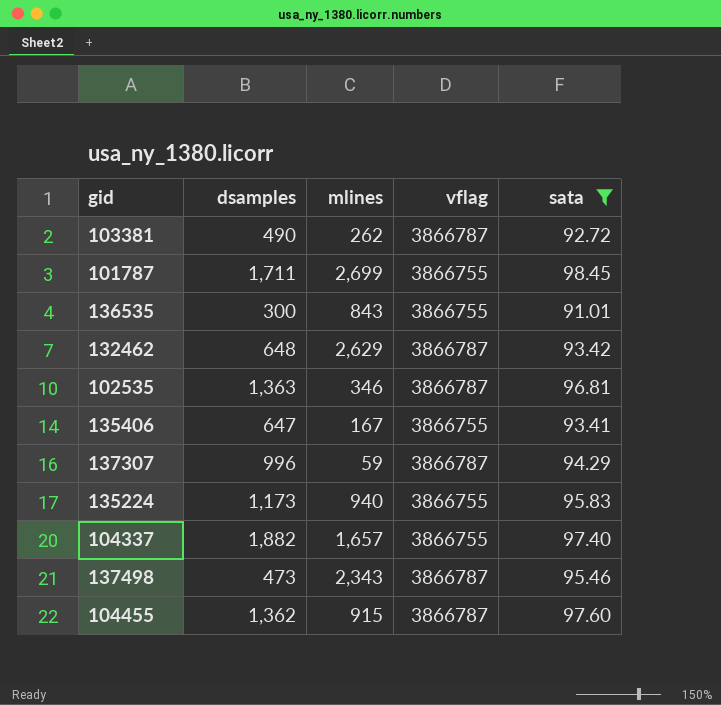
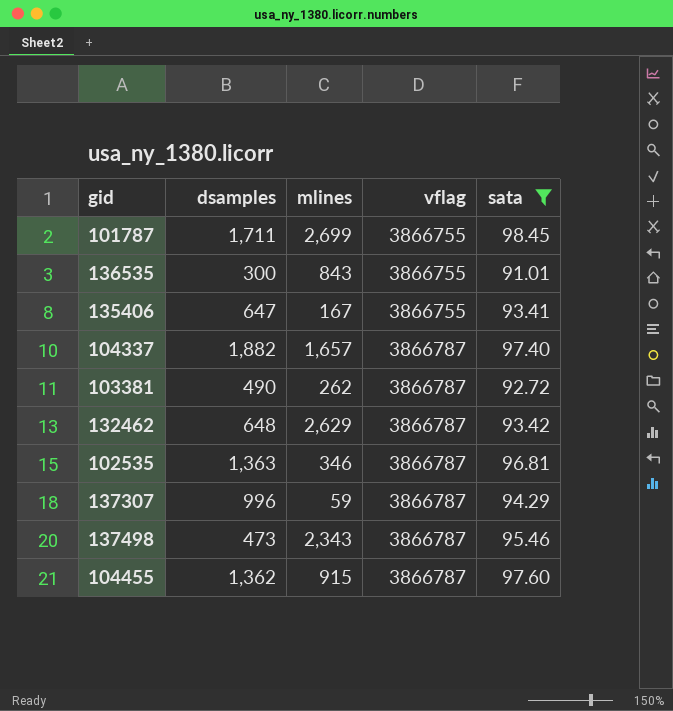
row order: none -> vflag ascending
row 135224: 1,173 | 940 | 3866755 | 95.83 -> none
104337 | vflag: 3866755 -> 3866787

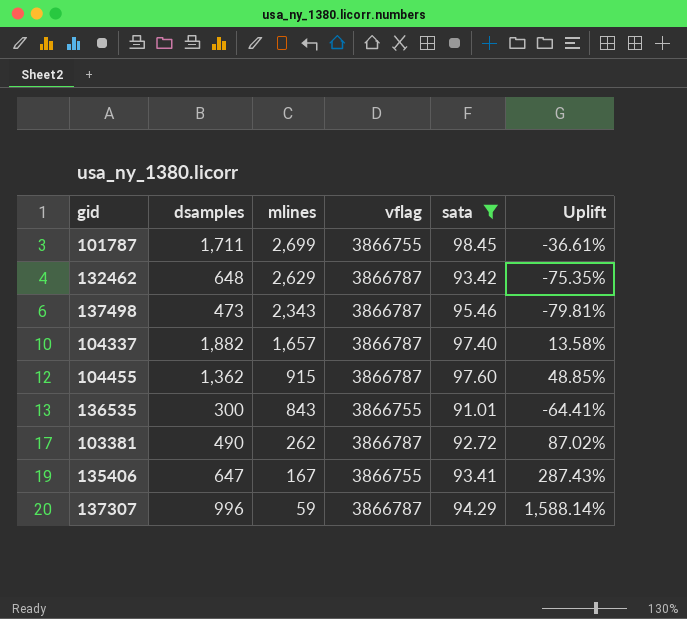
row order: vflag ascending -> mlines descending
column Uplift | formula: none -> ([dsamples] - [mlines]) / [mlines]
row 102535: 1,363 | 346 | 3866787 | 96.81 -> none

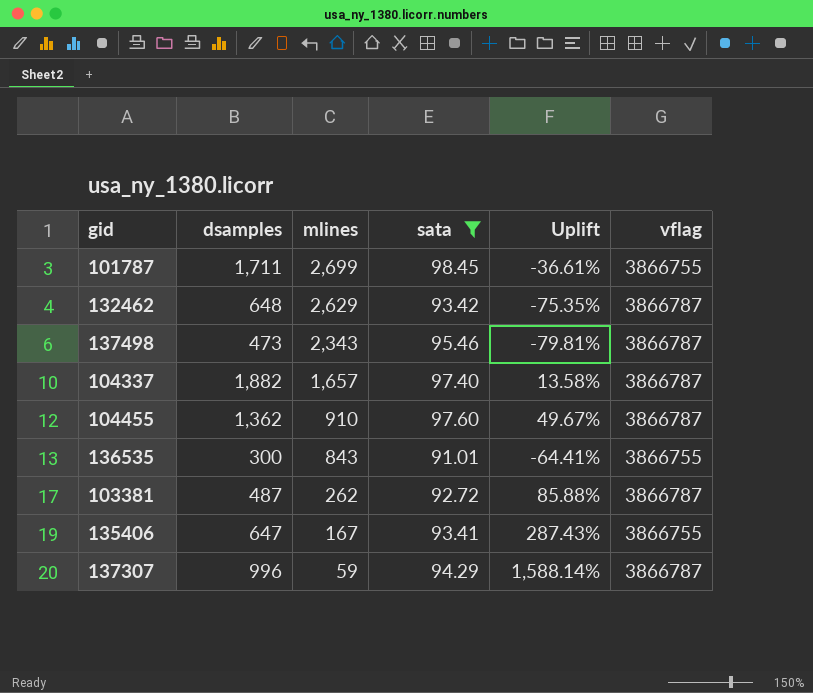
column vflag | position: 4 -> 6
104455 | mlines: 915 -> 910
104455 | Uplift: 48.85% -> 49.67%
103381 | dsamples: 490 -> 487
103381 | Uplift: 87.02% -> 85.88%

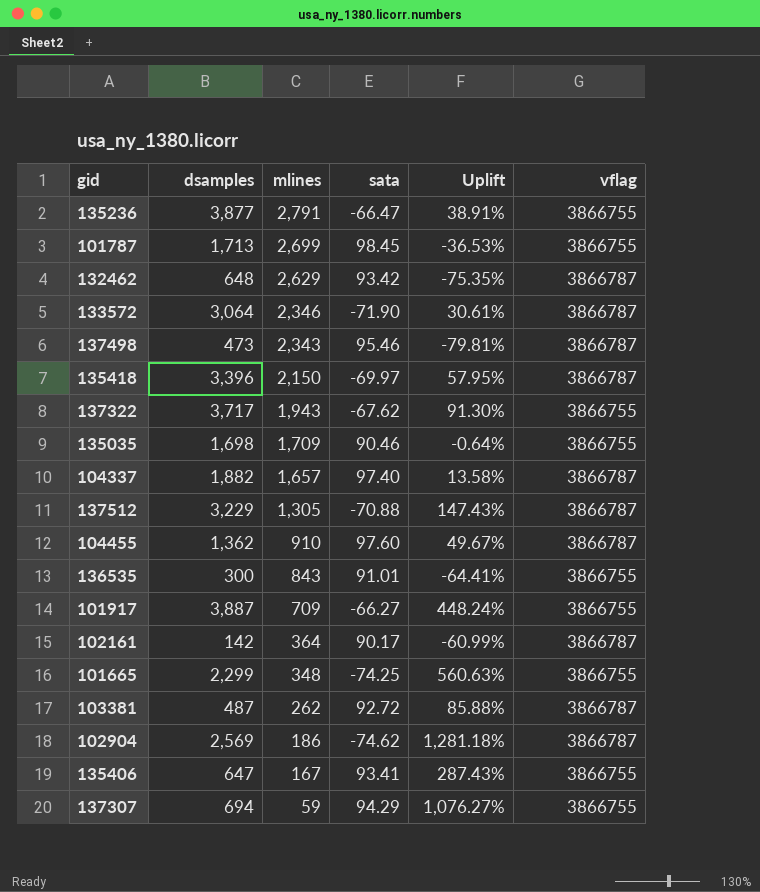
filter: sata >= 91.01 -> none
101787 | dsamples: 1,711 -> 1,713
101787 | Uplift: -36.61% -> -36.53%
137307 | dsamples: 996 -> 694
137307 | Uplift: 1,588.14% -> 1,076.27%
137307 | vflag: 3866787 -> 3866755

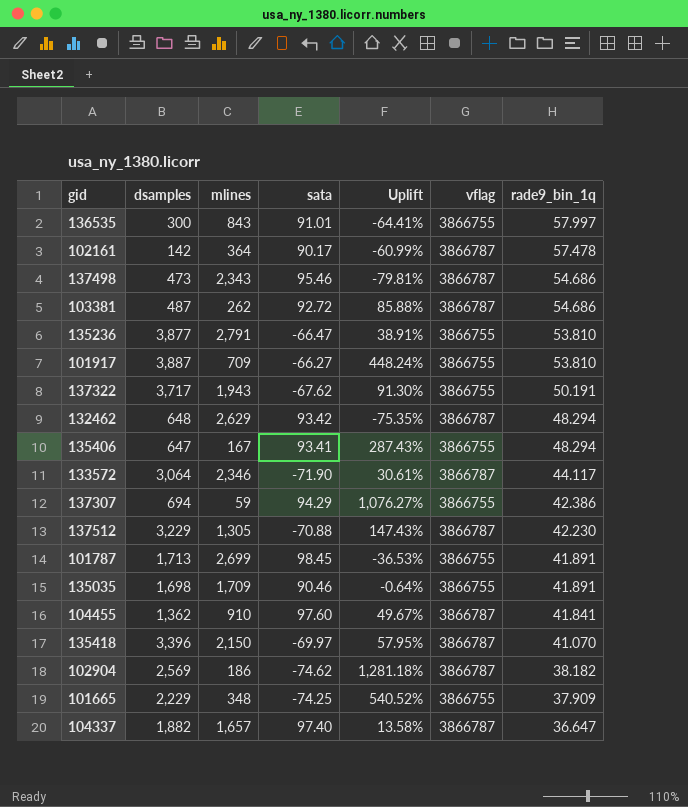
row order: mlines descending -> rade9_bin_1q descending
column rade9_bin_1q | position: none -> 7
101665 | dsamples: 2,299 -> 2,229
101665 | Uplift: 560.63% -> 540.52%

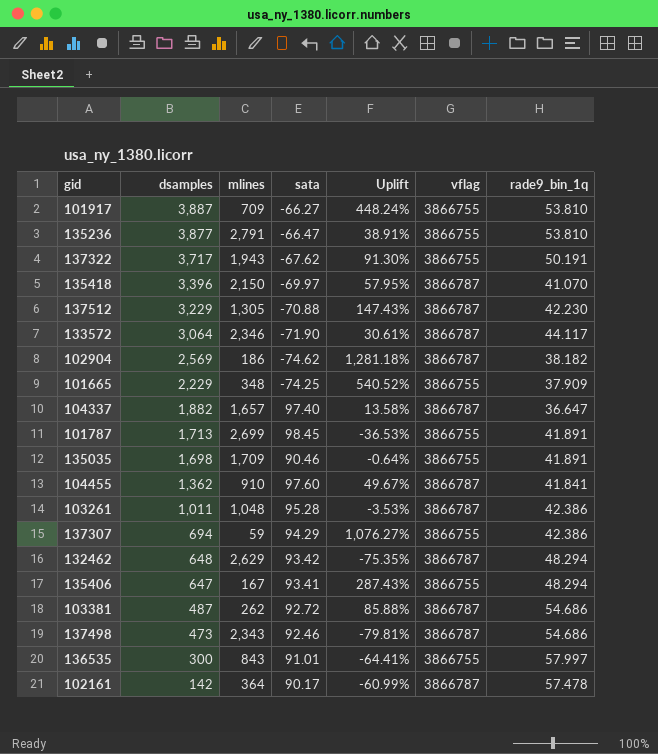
row order: rade9_bin_1q descending -> dsamples descending
row 103261: none -> 1,011 | 1,048 | 95.28 | -3.53% | 3866787 | 42.386
137498 | sata: 95.46 -> 92.46

